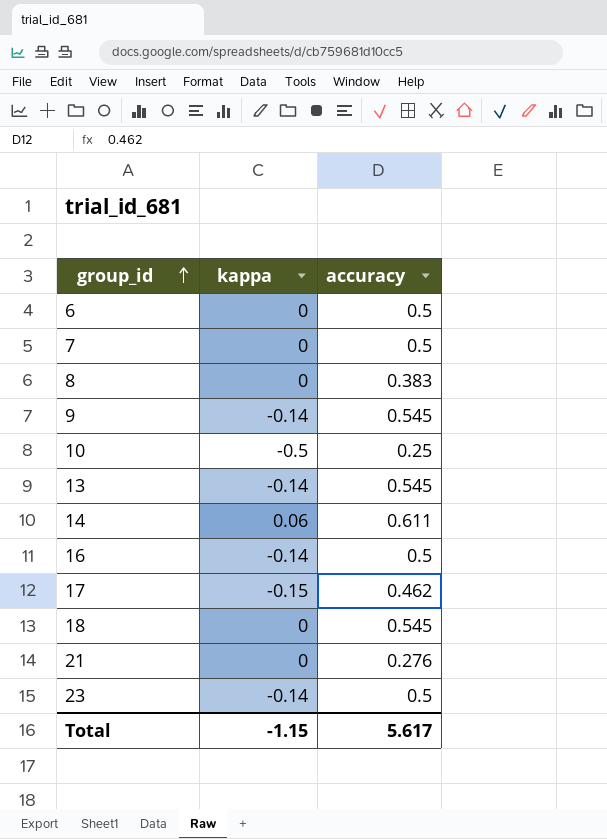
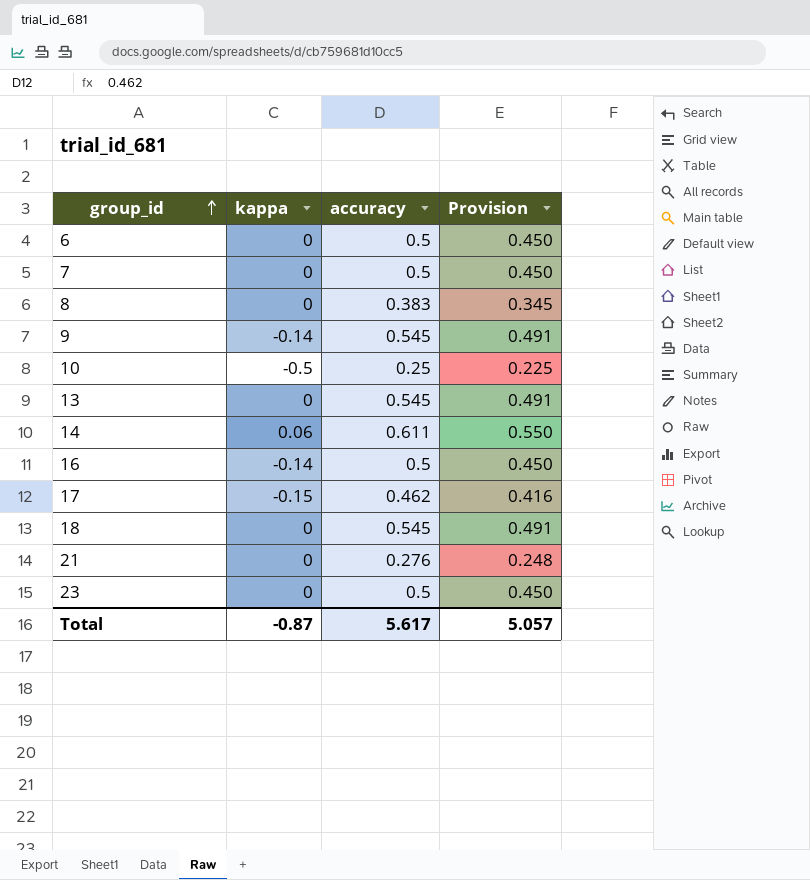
column Provision | formula: none -> [accuracy] * 0.9
13 | kappa: -0.14 -> 0
23 | kappa: -0.14 -> 0
Total | kappa: -1.15 -> -0.87

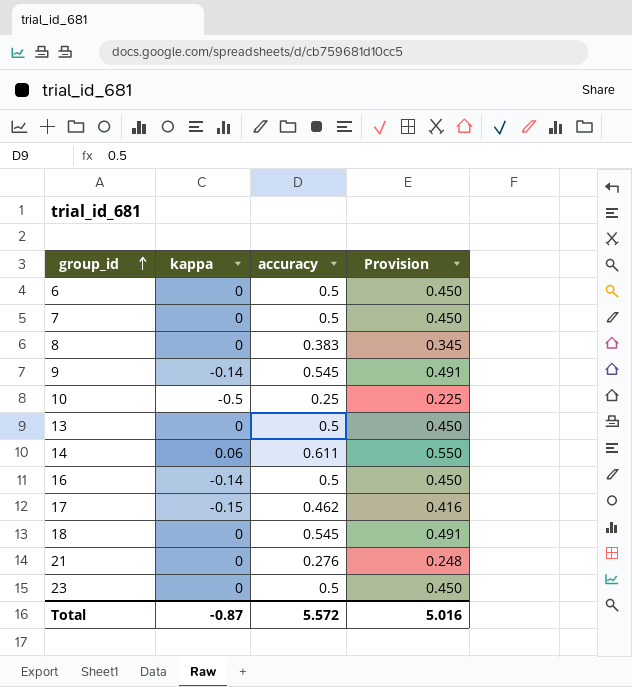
13 | accuracy: 0.545 -> 0.5
13 | Provision: 0.491 -> 0.450
Total | accuracy: 5.617 -> 5.572
Total | Provision: 5.057 -> 5.016

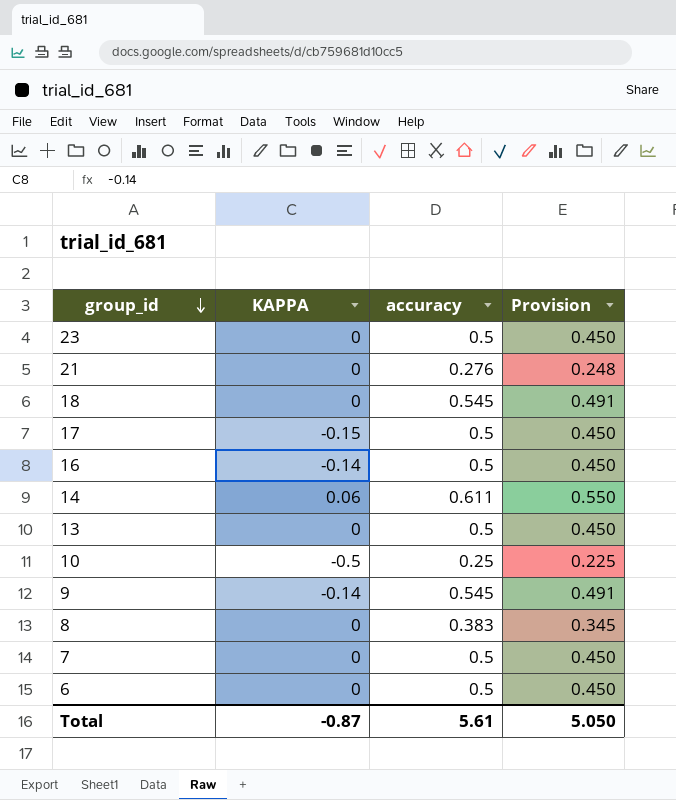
row order: group_id ascending -> group_id descending
column name: kappa -> KAPPA
17 | accuracy: 0.462 -> 0.5
17 | Provision: 0.416 -> 0.450
Total | accuracy: 5.572 -> 5.61
Total | Provision: 5.016 -> 5.050

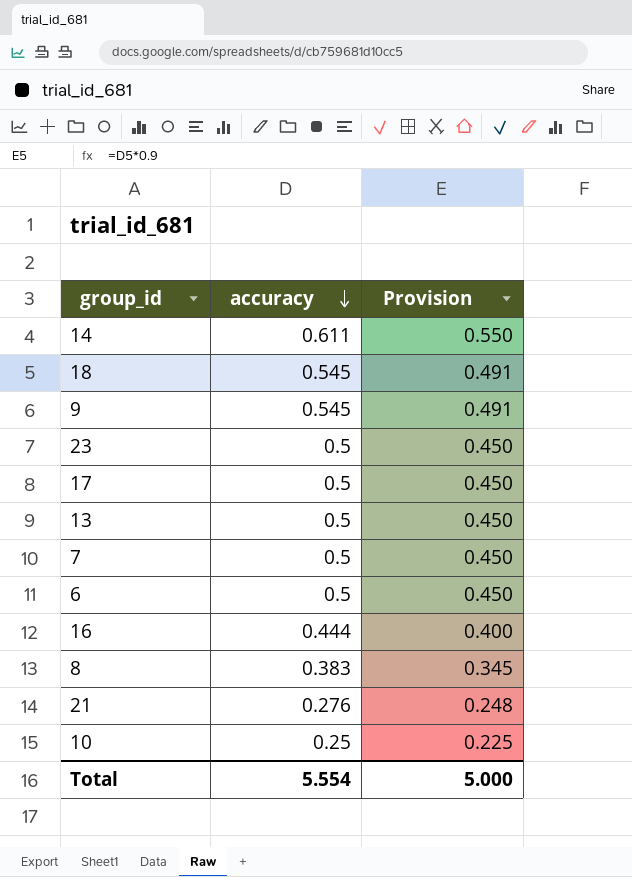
row order: group_id descending -> accuracy descending
column KAPPA | position: 2 -> none
16 | accuracy: 0.5 -> 0.444
16 | Provision: 0.450 -> 0.400
Total | accuracy: 5.61 -> 5.554
Total | Provision: 5.050 -> 5.000

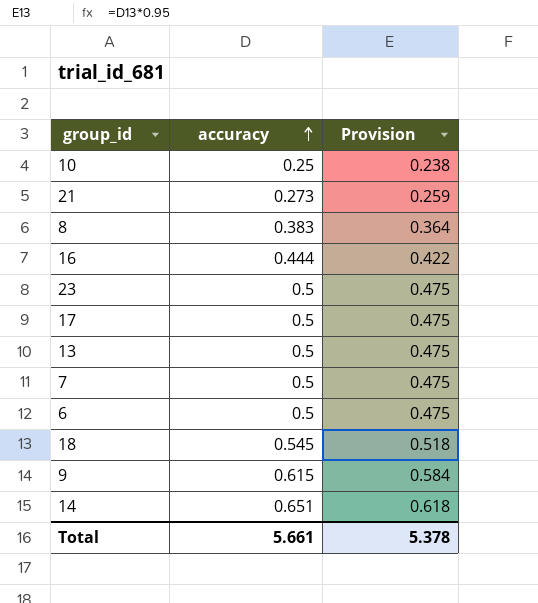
row order: accuracy descending -> accuracy ascending
column Provision | formula: [accuracy] * 0.9 -> [accuracy] * 0.95
21 | accuracy: 0.276 -> 0.273
9 | accuracy: 0.545 -> 0.615
14 | accuracy: 0.611 -> 0.651
Total | accuracy: 5.554 -> 5.661
Total | Provision: 5.000 -> 5.378

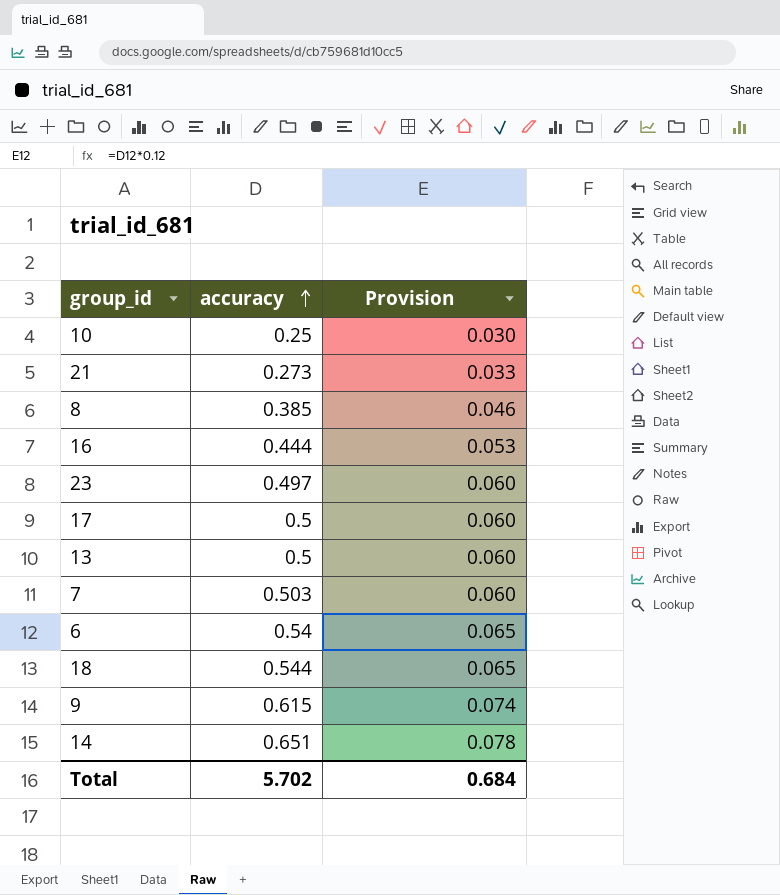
column Provision | formula: [accuracy] * 0.95 -> [accuracy] * 0.12
8 | accuracy: 0.383 -> 0.385
23 | accuracy: 0.5 -> 0.497
7 | accuracy: 0.5 -> 0.503
6 | accuracy: 0.5 -> 0.54
18 | accuracy: 0.545 -> 0.544
Total | accuracy: 5.661 -> 5.702
Total | Provision: 5.378 -> 0.684

